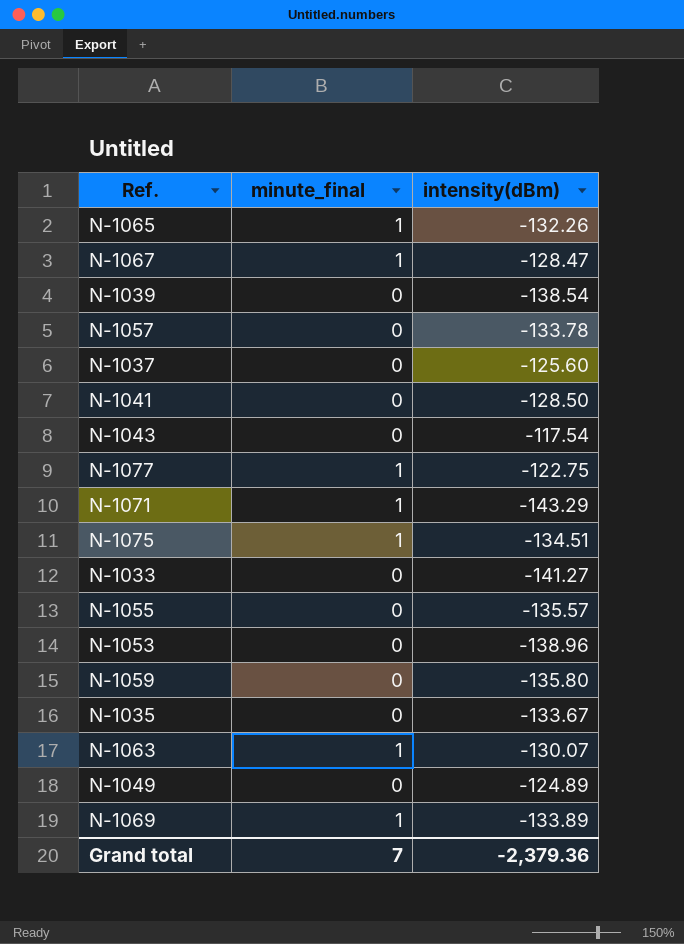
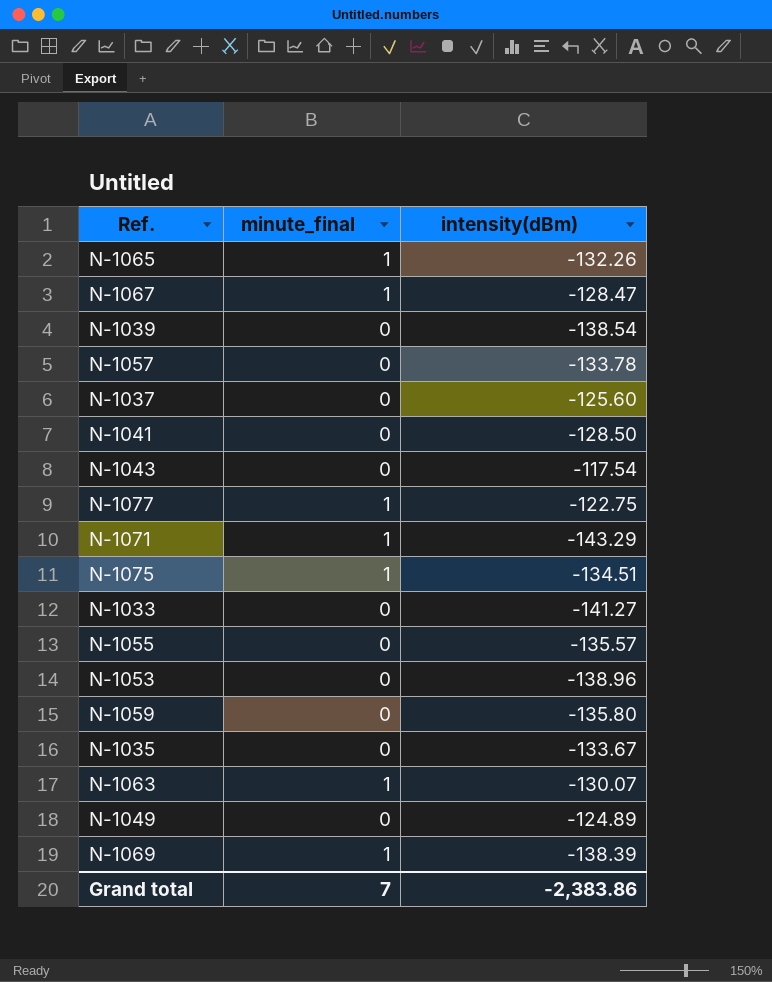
N-1069 | intensity(dBm): -133.89 -> -138.39
Grand total | intensity(dBm): -2,379.36 -> -2,383.86

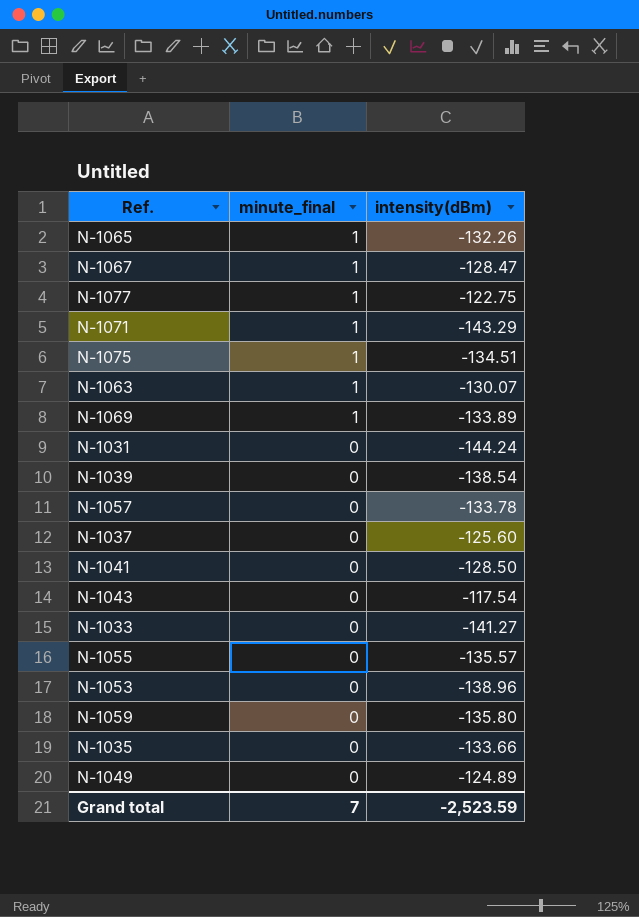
row order: none -> minute_final descending
N-1069 | intensity(dBm): -138.39 -> -133.89
row N-1031: none -> 0 | -144.24
N-1035 | intensity(dBm): -133.67 -> -133.66
Grand total | intensity(dBm): -2,383.86 -> -2,523.59

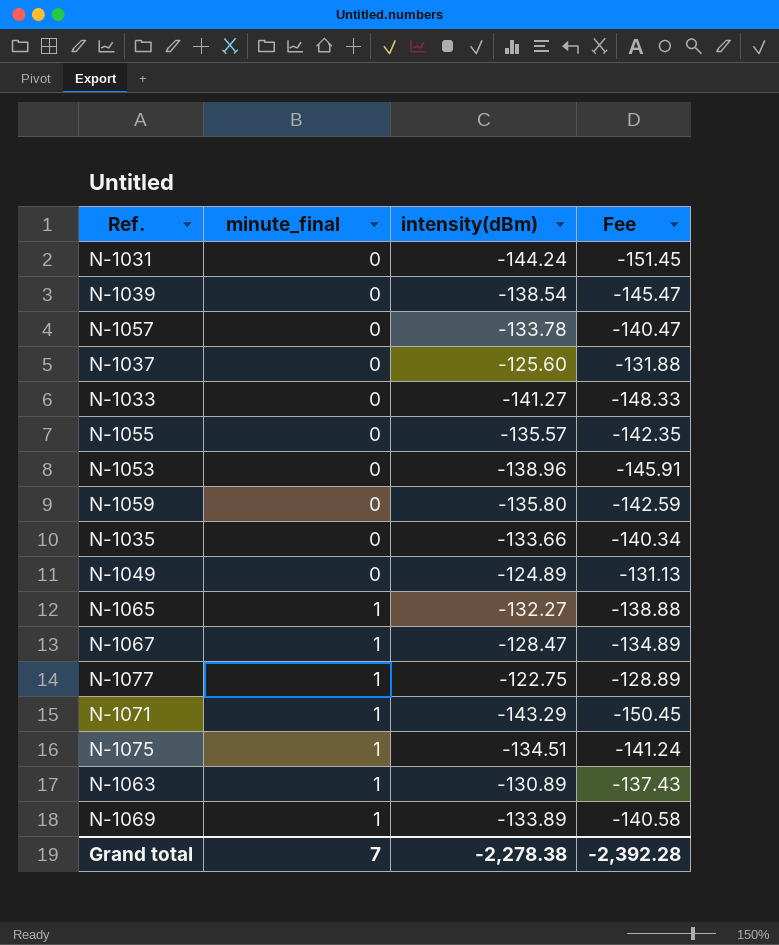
row order: minute_final descending -> minute_final ascending
column Fee | formula: none -> [intensity(dBm)] * 1.05
row N-1041: 0 | -128.50 -> none
row N-1043: 0 | -117.54 -> none
N-1065 | intensity(dBm): -132.26 -> -132.27
N-1063 | intensity(dBm): -130.07 -> -130.89
Grand total | intensity(dBm): -2,523.59 -> -2,278.38

